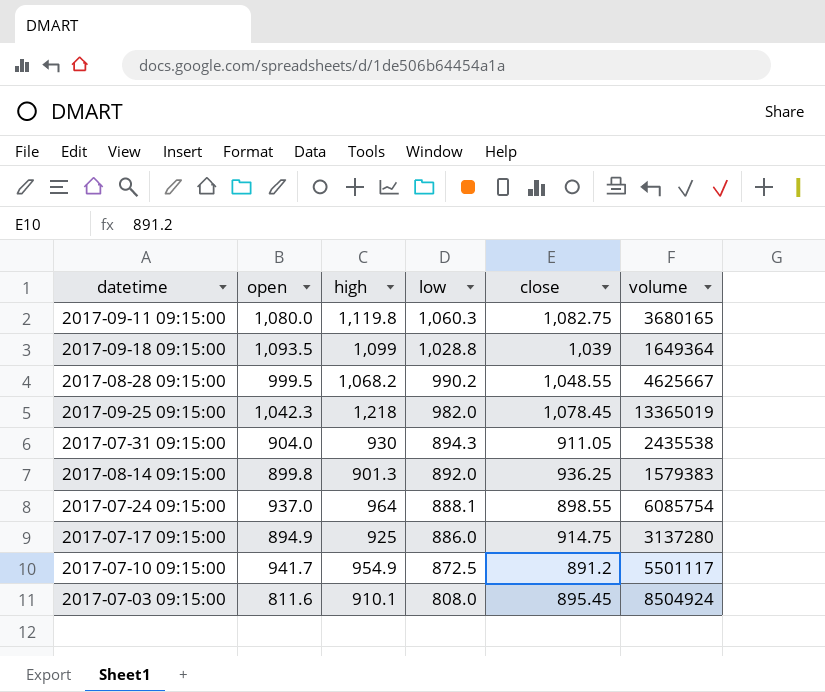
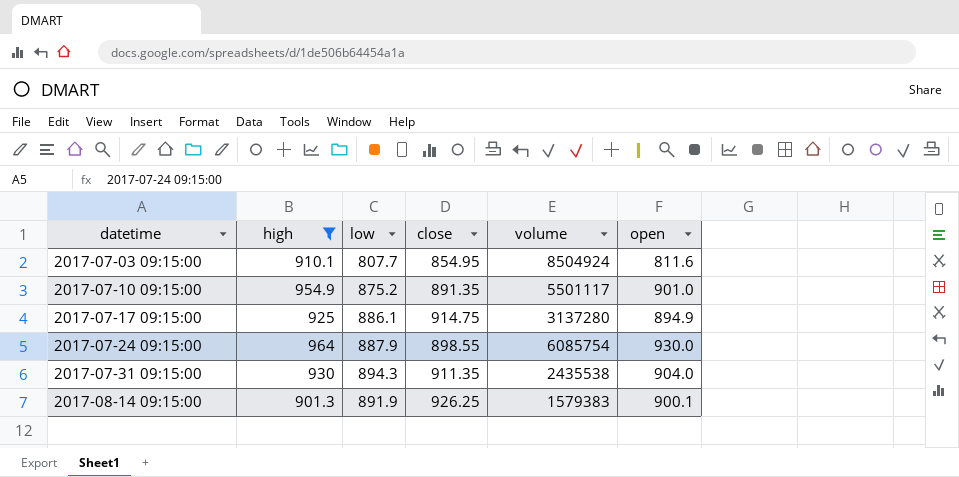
filter: none -> high <= 964
row order: low descending -> datetime ascending
column open | position: 2 -> 6
2017-07-03 09:15:00 | low: 808.0 -> 807.7
2017-07-03 09:15:00 | close: 895.45 -> 854.95
2017-07-10 09:15:00 | low: 872.5 -> 875.2
2017-07-10 09:15:00 | close: 891.2 -> 891.35
2017-07-10 09:15:00 | open: 941.7 -> 901.0
2017-07-17 09:15:00 | low: 886.0 -> 886.1
2017-07-24 09:15:00 | low: 888.1 -> 887.9
2017-07-24 09:15:00 | open: 937.0 -> 930.0
2017-07-31 09:15:00 | close: 911.05 -> 911.35
2017-08-14 09:15:00 | low: 892.0 -> 891.9
2017-08-14 09:15:00 | close: 936.25 -> 926.25
2017-08-14 09:15:00 | open: 899.8 -> 900.1

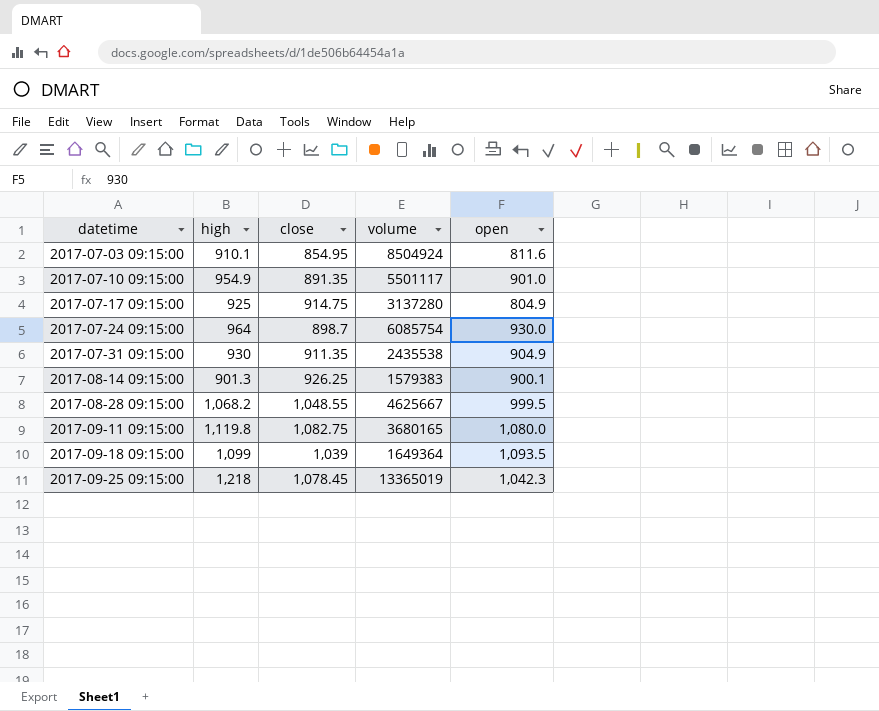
filter: high <= 964 -> none
column low | position: 3 -> none
2017-07-17 09:15:00 | open: 894.9 -> 804.9
2017-07-24 09:15:00 | close: 898.55 -> 898.7
2017-07-31 09:15:00 | open: 904.0 -> 904.9

